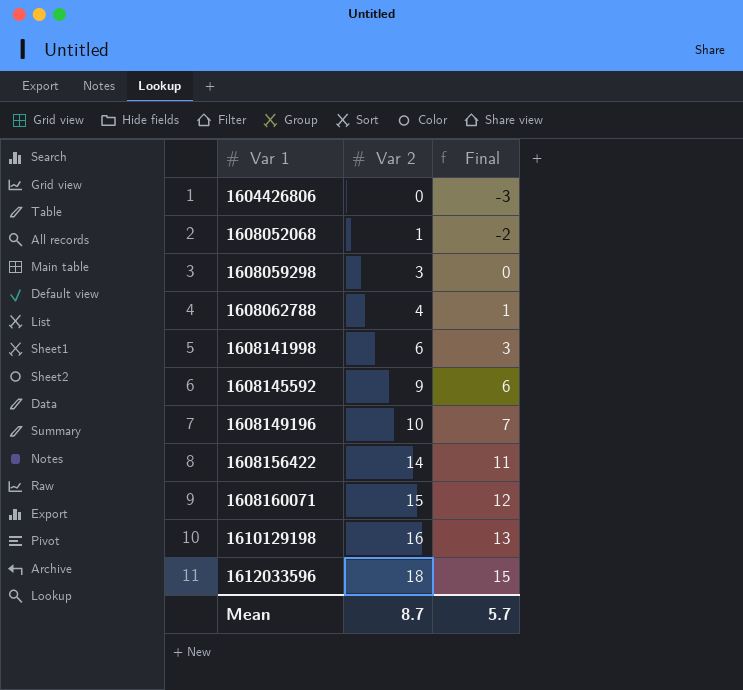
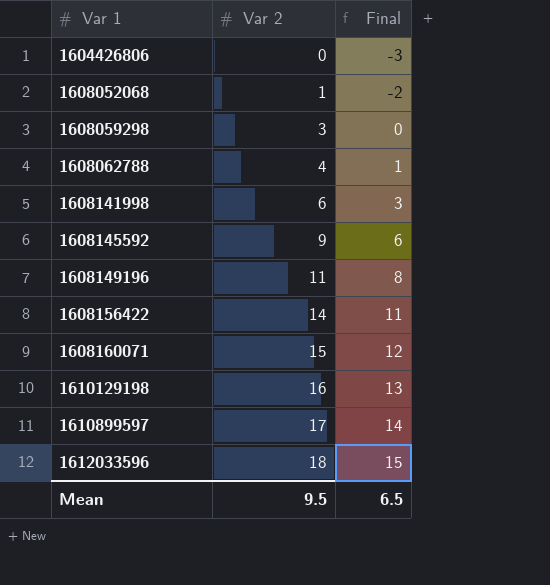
1608149196 | Var 2: 10 -> 11
1608149196 | Final: 7 -> 8
row 1610899597: none -> 17 | 14
Mean | Var 2: 8.7 -> 9.5
Mean | Final: 5.7 -> 6.5

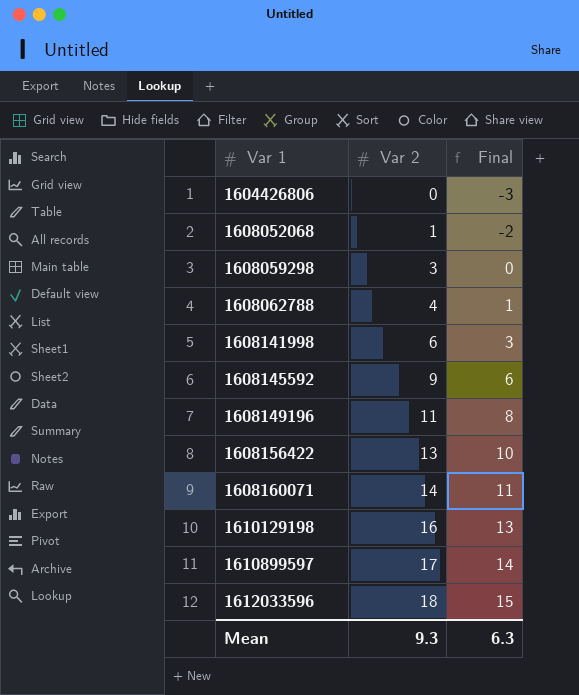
1608156422 | Var 2: 14 -> 13
1608156422 | Final: 11 -> 10
1608160071 | Var 2: 15 -> 14
1608160071 | Final: 12 -> 11
Mean | Var 2: 9.5 -> 9.3
Mean | Final: 6.5 -> 6.3

